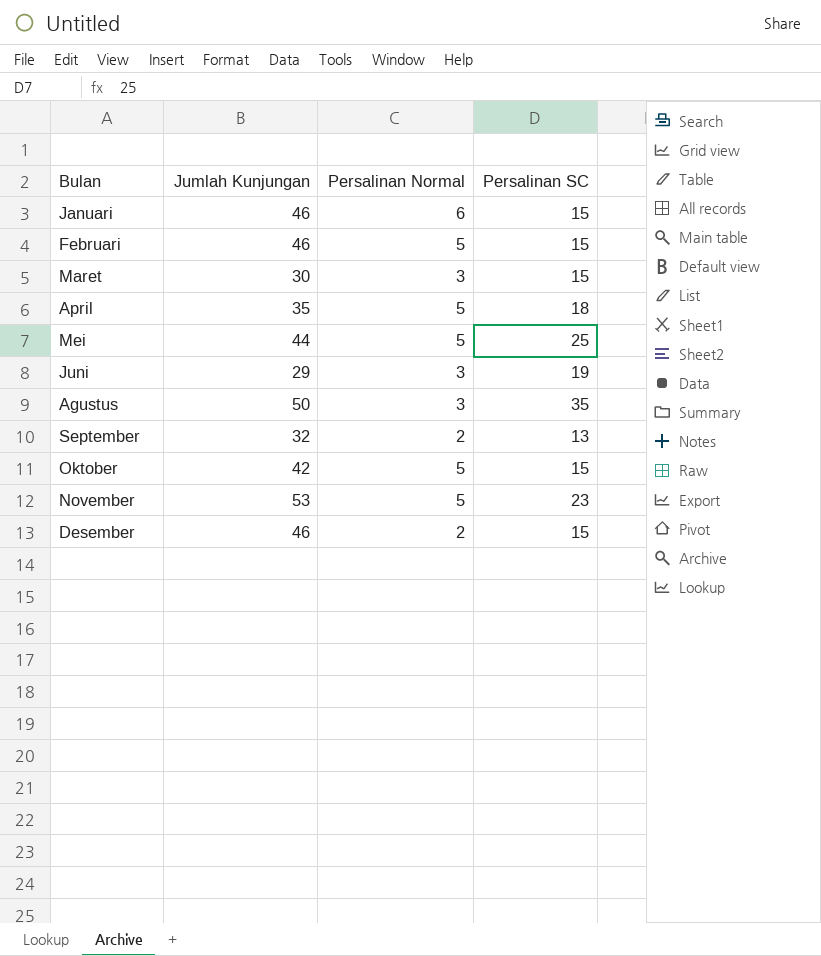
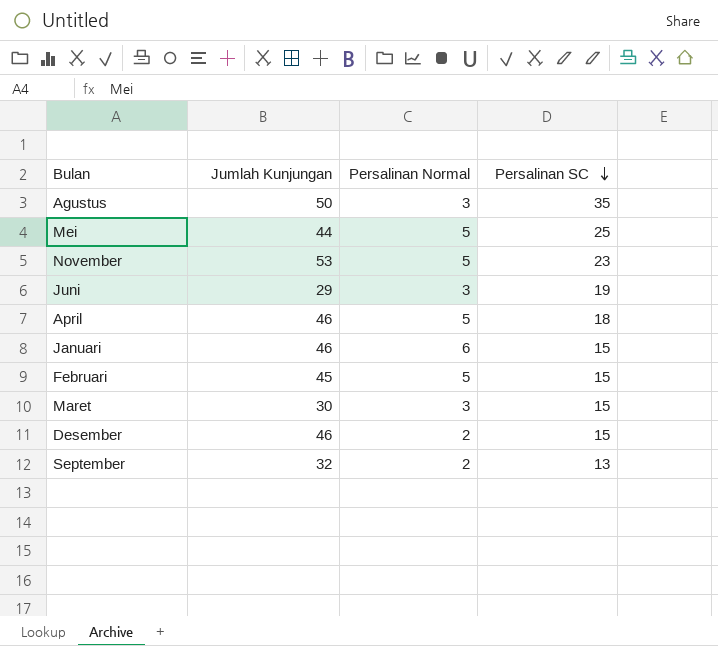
row order: none -> Persalinan SC descending
row Oktober: 42 | 5 | 15 -> none
April | Jumlah Kunjungan: 35 -> 46
Februari | Jumlah Kunjungan: 46 -> 45

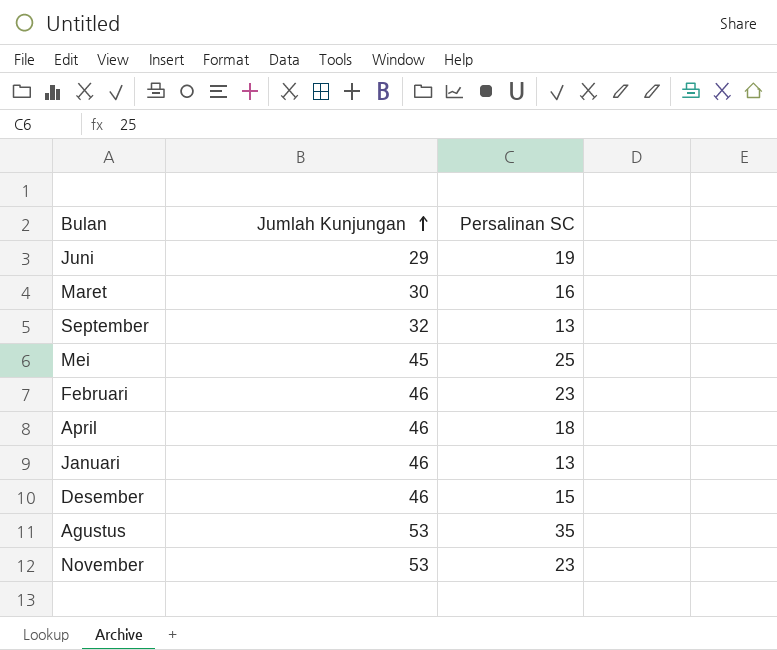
row order: Persalinan SC descending -> Jumlah Kunjungan ascending
column Persalinan Normal | position: 3 -> none
Maret | Persalinan SC: 15 -> 16
Mei | Jumlah Kunjungan: 44 -> 45
Februari | Jumlah Kunjungan: 45 -> 46
Februari | Persalinan SC: 15 -> 23
Januari | Persalinan SC: 15 -> 13
Agustus | Jumlah Kunjungan: 50 -> 53

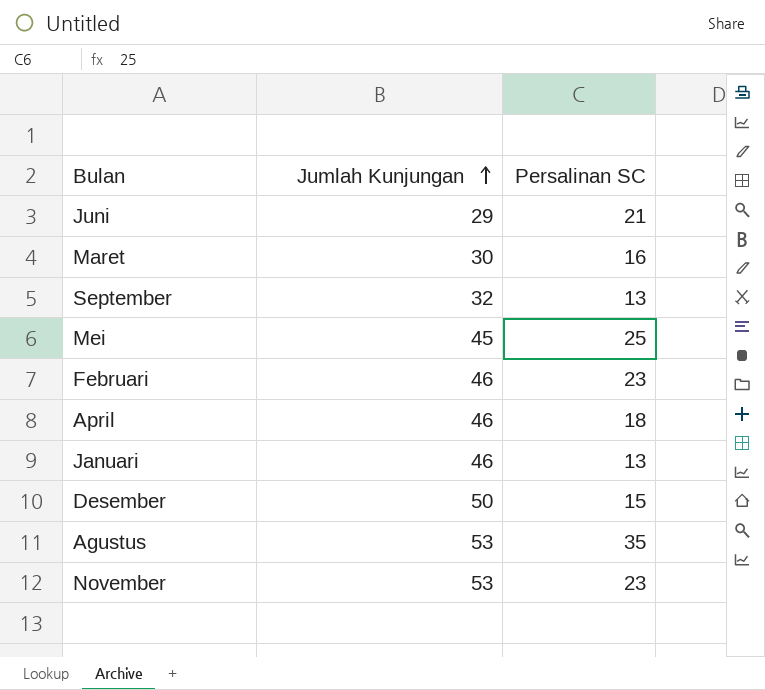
Juni | Persalinan SC: 19 -> 21
Desember | Jumlah Kunjungan: 46 -> 50

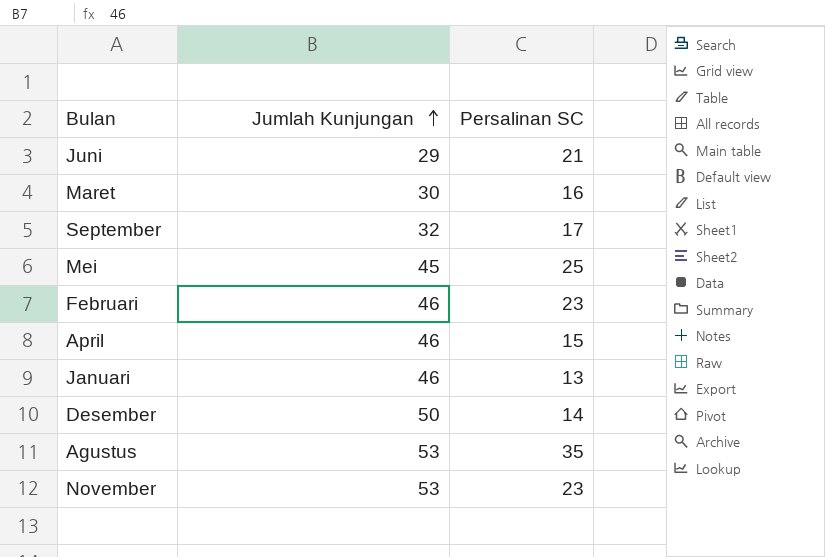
September | Persalinan SC: 13 -> 17
April | Persalinan SC: 18 -> 15
Desember | Persalinan SC: 15 -> 14

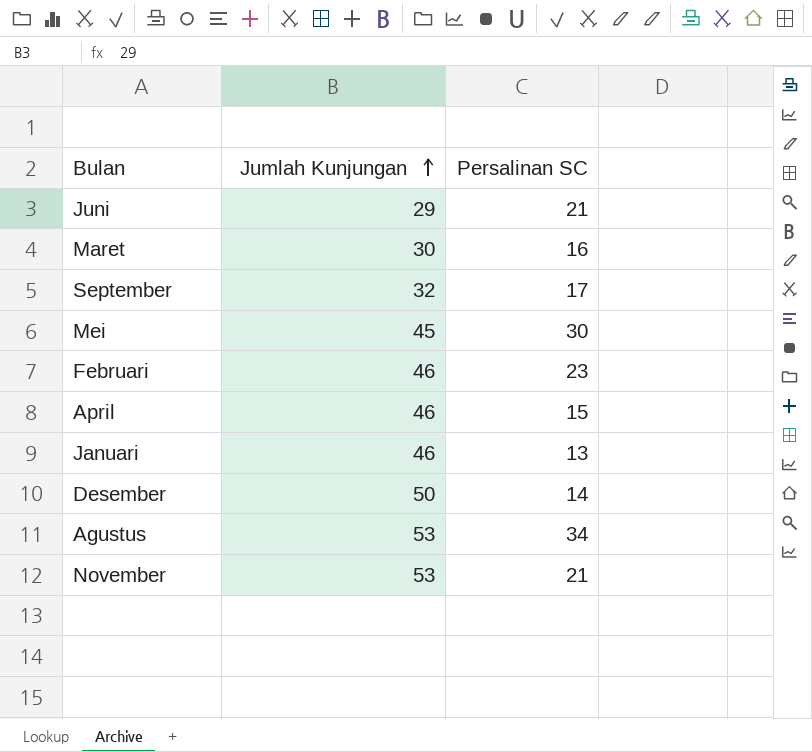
Mei | Persalinan SC: 25 -> 30
Agustus | Persalinan SC: 35 -> 34
November | Persalinan SC: 23 -> 21

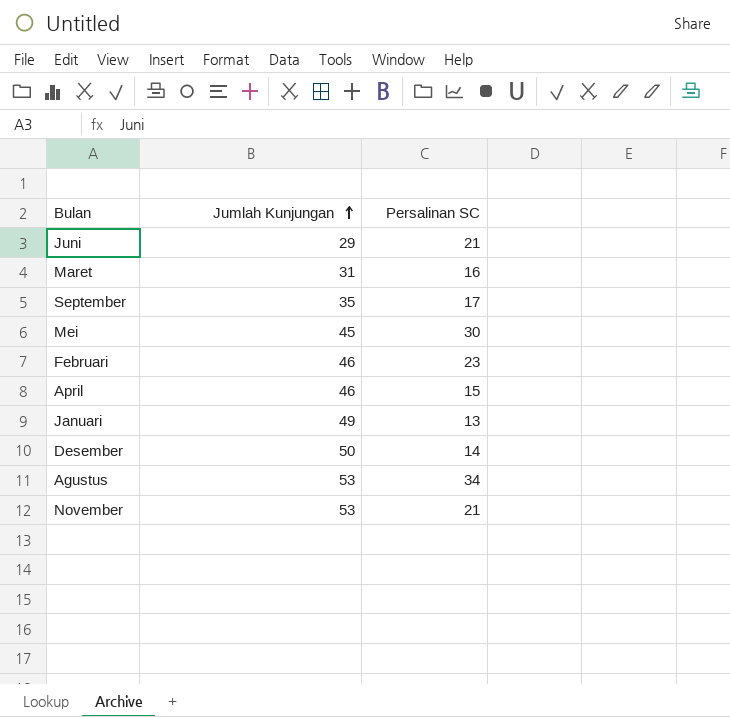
Maret | Jumlah Kunjungan: 30 -> 31
September | Jumlah Kunjungan: 32 -> 35
Januari | Jumlah Kunjungan: 46 -> 49

